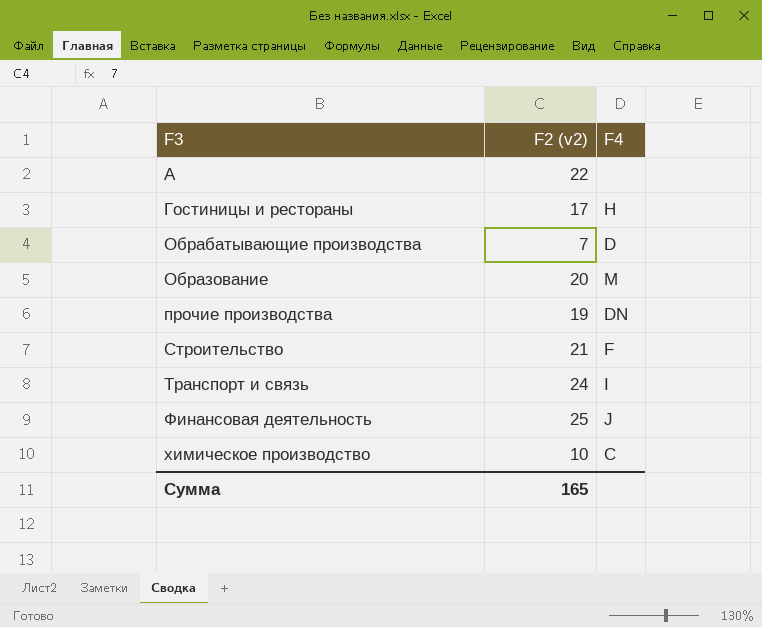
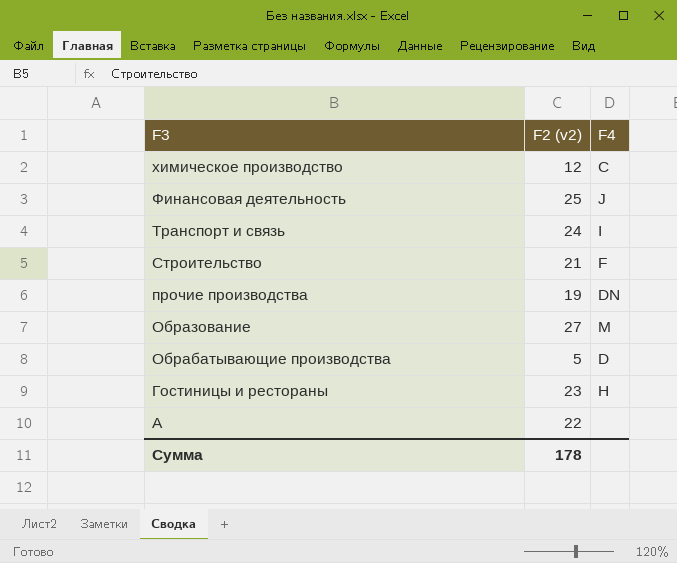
row order: F3 ascending -> F3 descending
химическое производство | F2 (v2): 10 -> 12
Образование | F2 (v2): 20 -> 27
Обрабатывающие производства | F2 (v2): 7 -> 5
Гостиницы и рестораны | F2 (v2): 17 -> 23
Сумма | F2 (v2): 165 -> 178

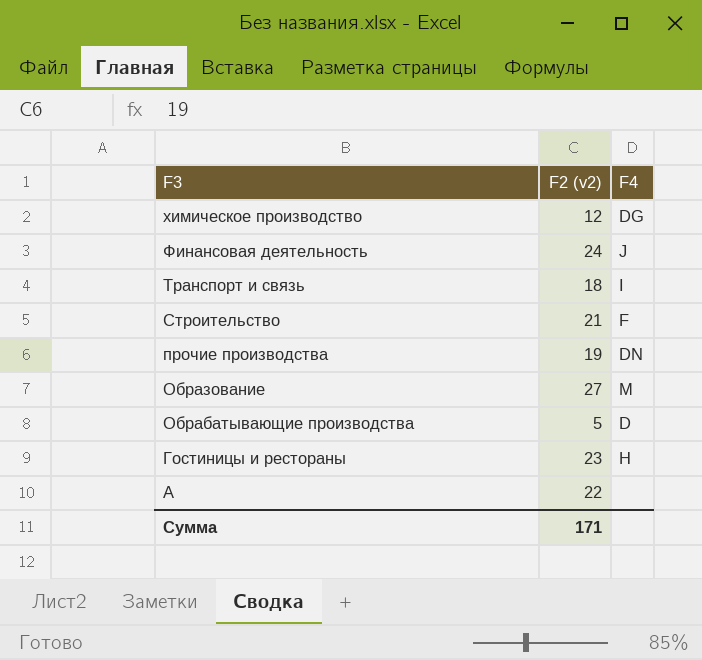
химическое производство | F4: C -> DG
Финансовая деятельность | F2 (v2): 25 -> 24
Транспорт и связь | F2 (v2): 24 -> 18
Сумма | F2 (v2): 178 -> 171

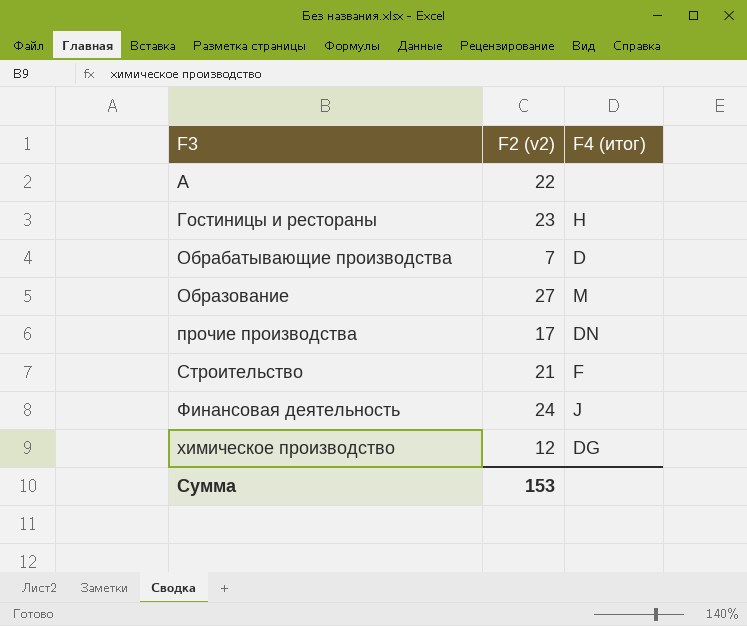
row order: F3 descending -> F3 ascending
column name: F4 -> F4 (итог)
row Транспорт и связь: 18 | I -> none
Обрабатывающие производства | F2 (v2): 5 -> 7
прочие производства | F2 (v2): 19 -> 17
Сумма | F2 (v2): 171 -> 153

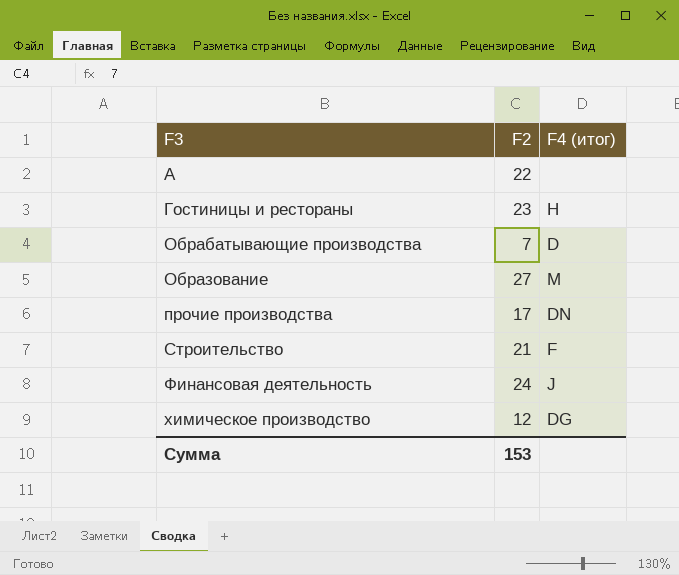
column name: F2 (v2) -> F2

